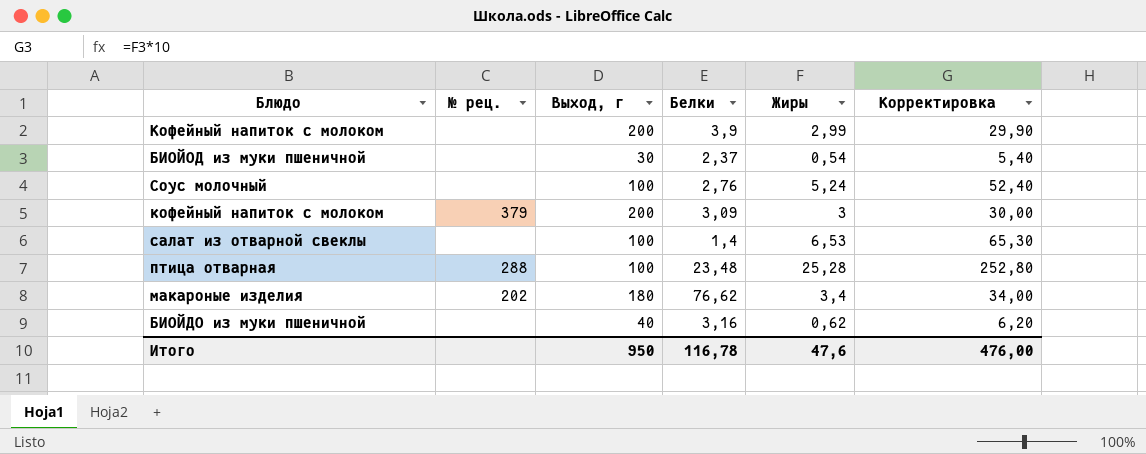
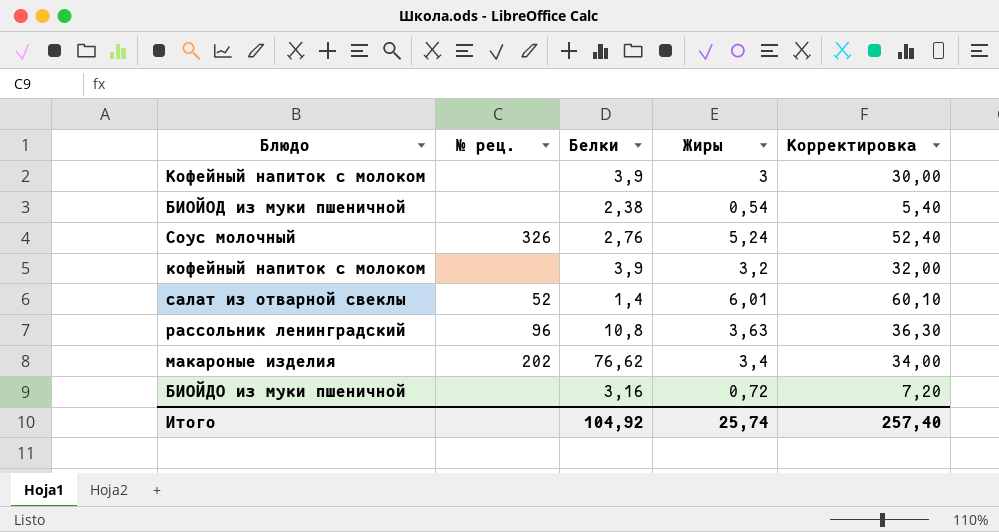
column Выход, г | position: 3 -> none
row птица отварная: 288 | 100 | 23,48 | 25,28 | 252,80 -> none
Кофейный напиток с молоком | Жиры: 2,99 -> 3
Кофейный напиток с молоком | Корректировка: 29,90 -> 30,00
БИОЙОД из муки пшеничной | Белки: 2,37 -> 2,38
Соус молочный | № рец.: none -> 326
кофейный напиток с молоком | № рец.: 379 -> none
кофейный напиток с молоком | Белки: 3,09 -> 3,9
кофейный напиток с молоком | Жиры: 3 -> 3,2
кофейный напиток с молоком | Корректировка: 30,00 -> 32,00
салат из отварной свеклы | № рец.: none -> 52
салат из отварной свеклы | Жиры: 6,53 -> 6,01
салат из отварной свеклы | Корректировка: 65,30 -> 60,10
row рассольник ленинградский: none -> 96 | 10,8 | 3,63 | 36,30
БИОЙДО из муки пшеничной | Жиры: 0,62 -> 0,72
БИОЙДО из муки пшеничной | Корректировка: 6,20 -> 7,20
Итого | Белки: 116,78 -> 104,92
Итого | Жиры: 47,6 -> 25,74
Итого | Корректировка: 476,00 -> 257,40

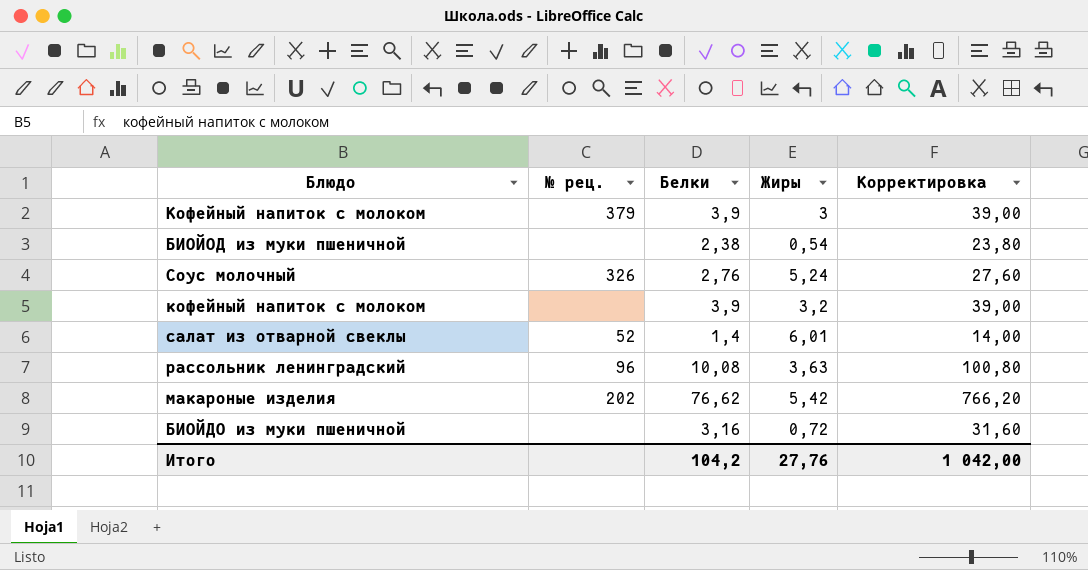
column Корректировка | formula: [Жиры] * 10 -> [Белки] * 10
Кофейный напиток с молоком | № рец.: none -> 379
рассольник ленинградский | Белки: 10,8 -> 10,08
макароные изделия | Жиры: 3,4 -> 5,42
Итого | Белки: 104,92 -> 104,2
Итого | Жиры: 25,74 -> 27,76
Итого | Корректировка: 257,40 -> 1 042,00

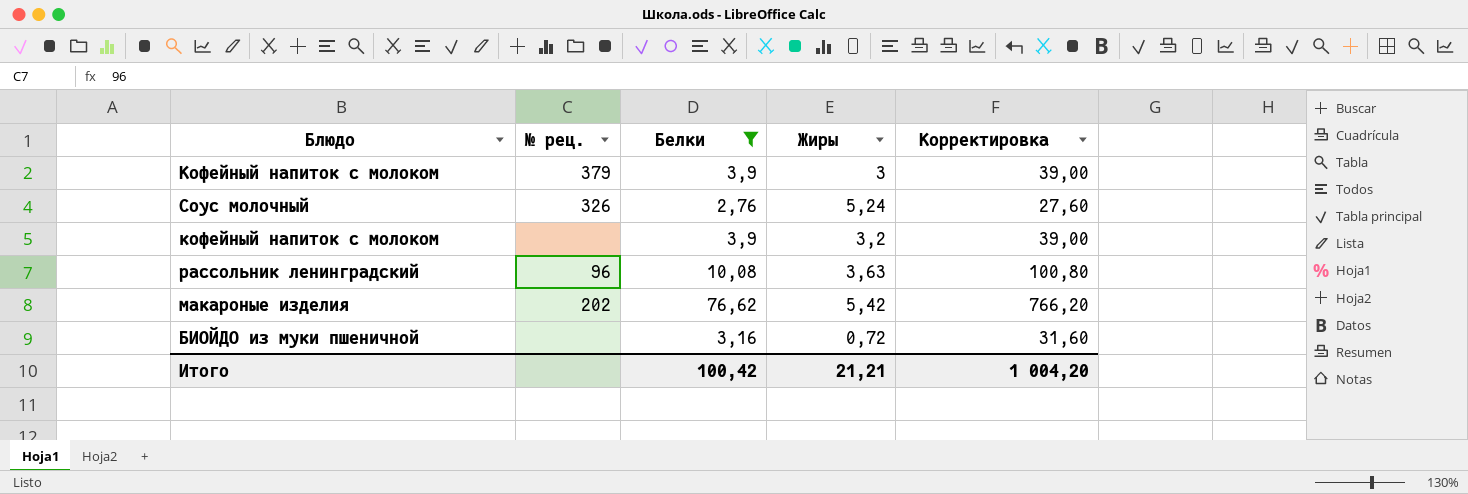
filter: none -> Белки >= 2,76
Итого | Белки: 104,2 -> 100,42
Итого | Жиры: 27,76 -> 21,21
Итого | Корректировка: 1 042,00 -> 1 004,20

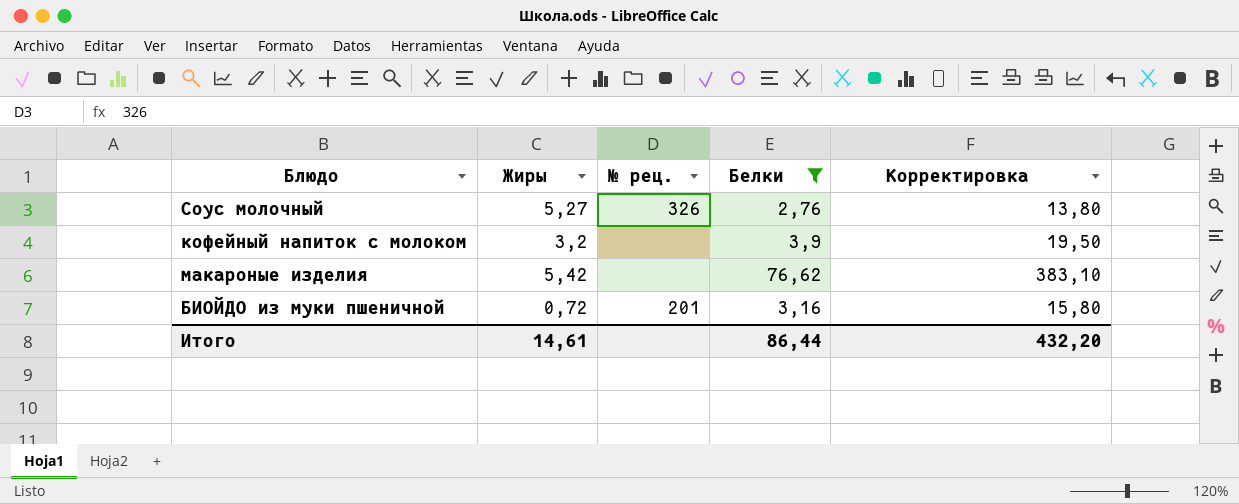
column Жиры | position: 4 -> 2
column Корректировка | formula: [Белки] * 10 -> [Белки] * 5
row Кофейный напиток с молоком: 379 | 3,9 | 3 | 39,00 -> none
row рассольник ленинградский: 96 | 10,08 | 3,63 | 100,80 -> none
Соус молочный | Жиры: 5,24 -> 5,27
макароные изделия | № рец.: 202 -> none
БИОЙДО из муки пшеничной | № рец.: none -> 201
Итого | Жиры: 21,21 -> 14,61
Итого | Белки: 100,42 -> 86,44
Итого | Корректировка: 1 004,20 -> 432,20

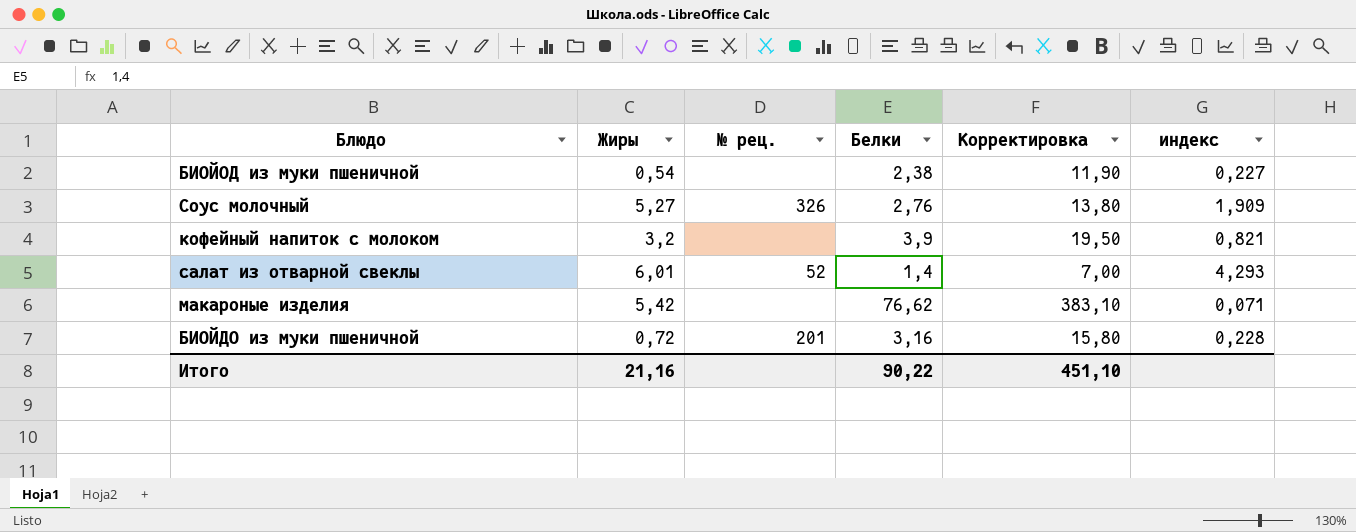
filter: Белки >= 2,76 -> none
column индекс | formula: none -> [Жиры] / [Белки]
Итого | Жиры: 14,61 -> 21,16
Итого | Белки: 86,44 -> 90,22
Итого | Корректировка: 432,20 -> 451,10

